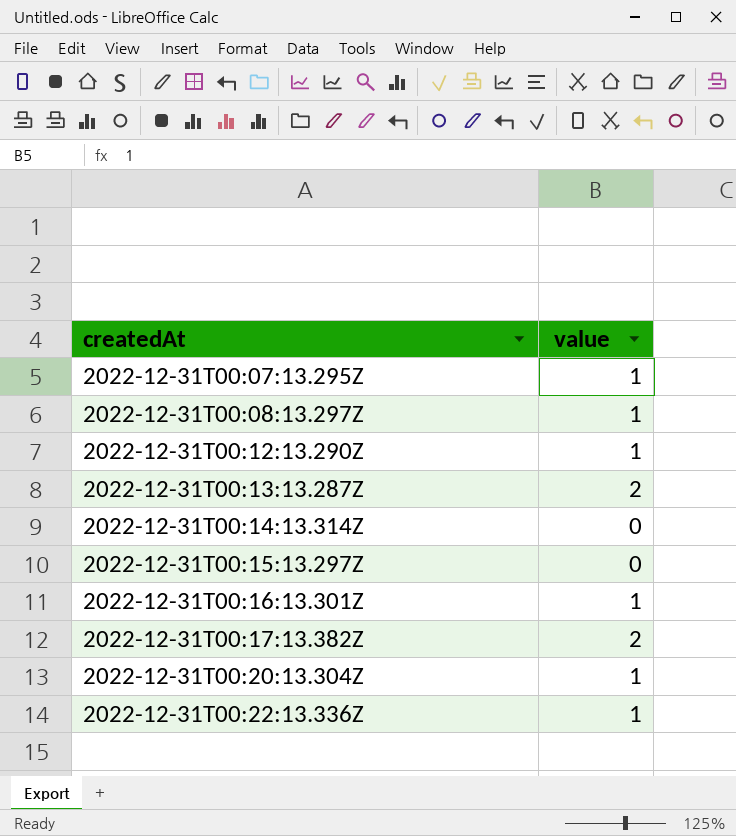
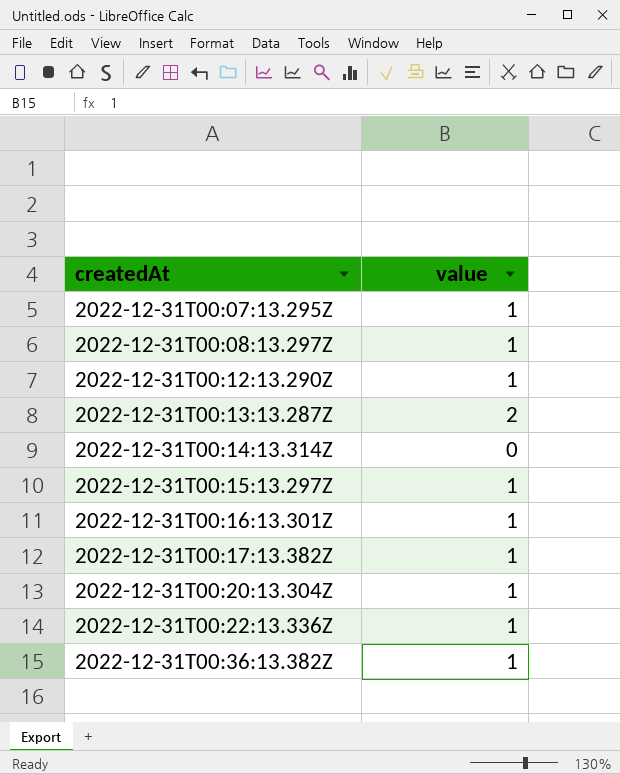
2022-12-31T00:15:13.297Z | value: 0 -> 1
2022-12-31T00:17:13.382Z | value: 2 -> 1
row 2022-12-31T00:36:13.382Z: none -> 1

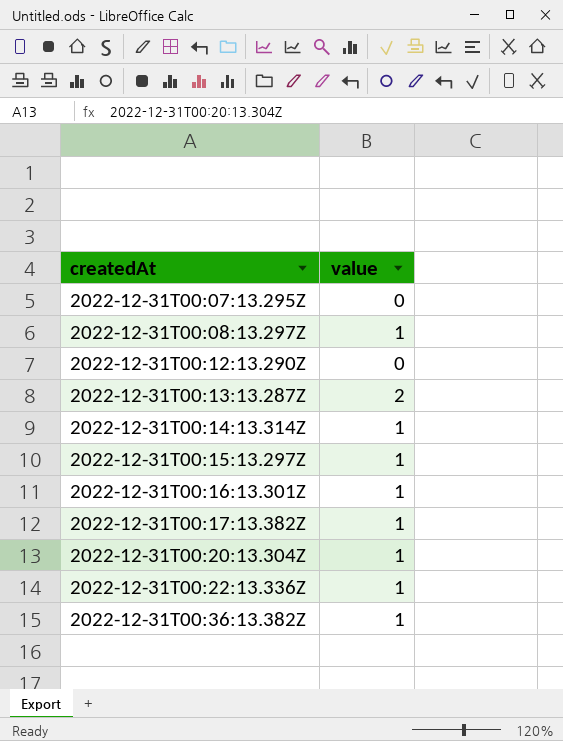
2022-12-31T00:07:13.295Z | value: 1 -> 0
2022-12-31T00:12:13.290Z | value: 1 -> 0
2022-12-31T00:14:13.314Z | value: 0 -> 1

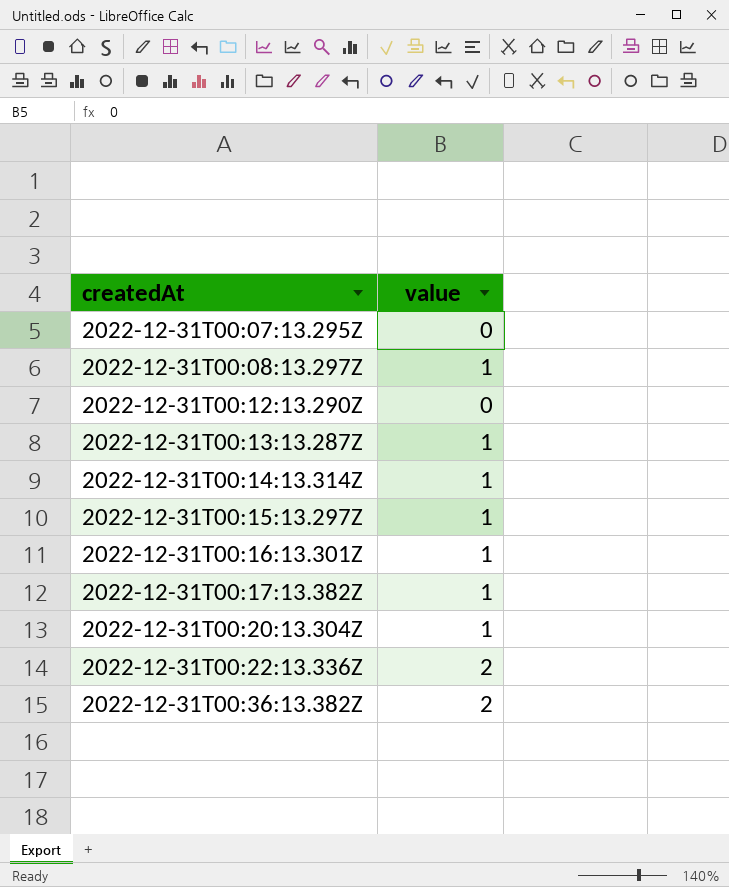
2022-12-31T00:13:13.287Z | value: 2 -> 1
2022-12-31T00:22:13.336Z | value: 1 -> 2
2022-12-31T00:36:13.382Z | value: 1 -> 2

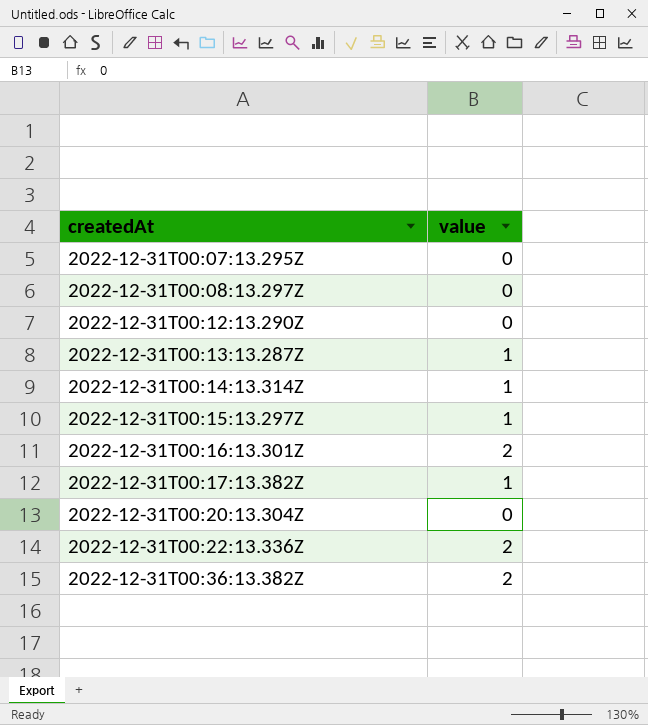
2022-12-31T00:08:13.297Z | value: 1 -> 0
2022-12-31T00:16:13.301Z | value: 1 -> 2
2022-12-31T00:20:13.304Z | value: 1 -> 0

